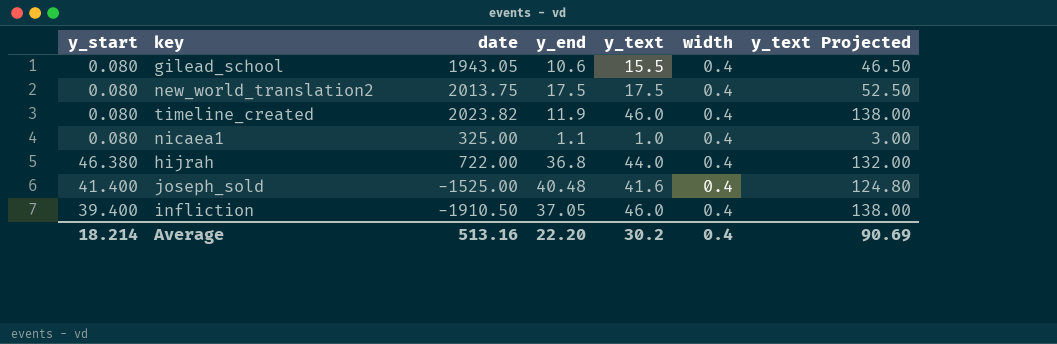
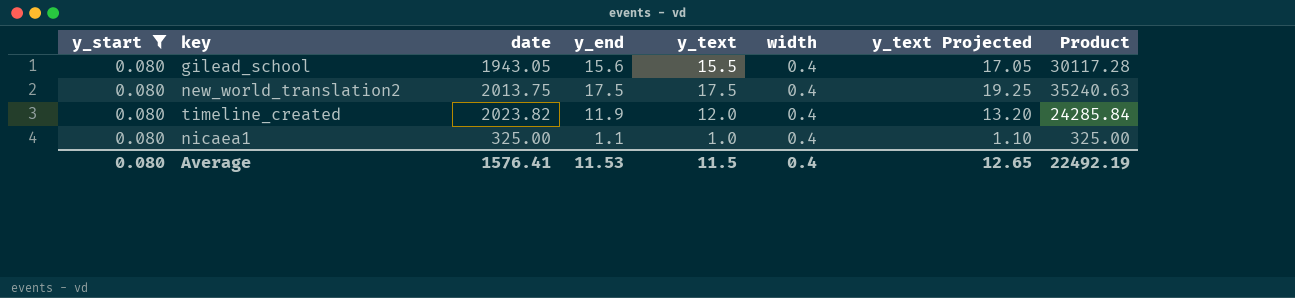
filter: none -> y_start = 0.080
column y_text Projected | formula: [y_text] * 3 -> [y_text] * 1.1
column Product | formula: none -> [date] * [y_text]
gilead_school | y_end: 10.6 -> 15.6
timeline_created | y_text: 46.0 -> 12.0
Average | y_start: 18.214 -> 0.080
Average | date: 513.16 -> 1576.41
Average | y_end: 22.20 -> 11.53
Average | y_text: 30.2 -> 11.5
Average | y_text Projected: 90.69 -> 12.65

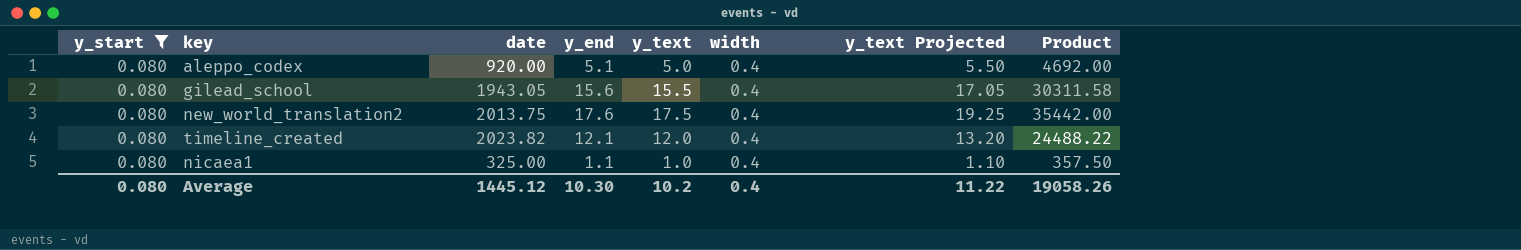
column Product | formula: [date] * [y_text] -> [date] * [y_end]
row aleppo_codex: none -> 0.080 | 920.00 | 5.1 | 5.0 | 0.4 | 5.50 | 4692.00
new_world_translation2 | y_end: 17.5 -> 17.6
timeline_created | y_end: 11.9 -> 12.1
Average | date: 1576.41 -> 1445.12
Average | y_end: 11.53 -> 10.30
Average | y_text: 11.5 -> 10.2
Average | y_text Projected: 12.65 -> 11.22
Average | Product: 22492.19 -> 19058.26

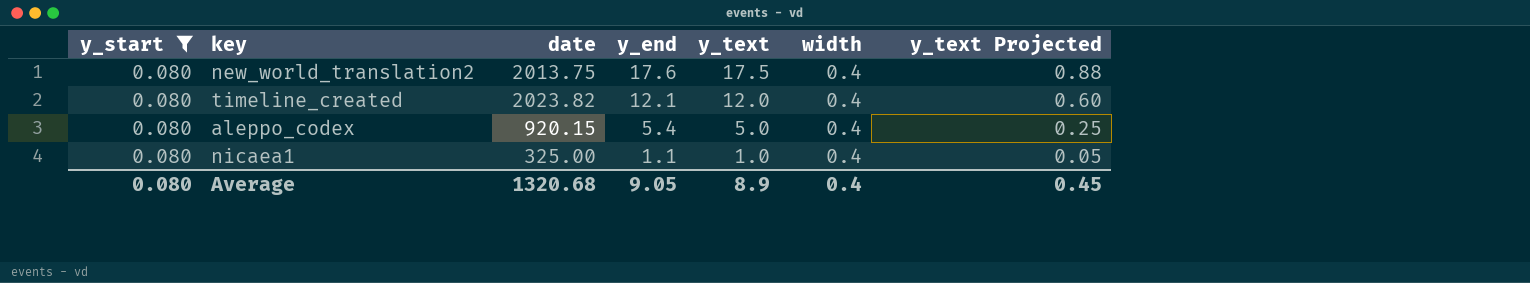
row order: none -> y_end descending
column Product | formula: [date] * [y_end] -> none
column y_text Projected | formula: [y_text] * 1.1 -> [y_text] * 0.05
row gilead_school: 0.080 | 1943.05 | 15.6 | 15.5 | 0.4 | 17.05 | 30311.58 -> none
aleppo_codex | date: 920.00 -> 920.15
aleppo_codex | y_end: 5.1 -> 5.4
Average | date: 1445.12 -> 1320.68
Average | y_end: 10.30 -> 9.05
Average | y_text: 10.2 -> 8.9
Average | y_text Projected: 11.22 -> 0.45

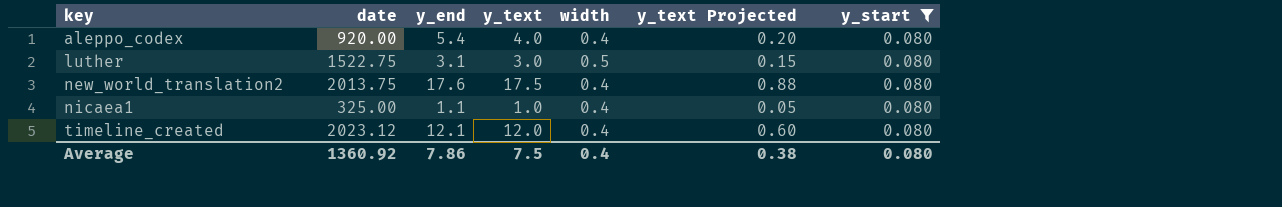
row order: y_end descending -> key ascending
column y_start | position: 1 -> 7
aleppo_codex | date: 920.15 -> 920.00
aleppo_codex | y_text: 5.0 -> 4.0
aleppo_codex | y_text Projected: 0.25 -> 0.20
row luther: none -> 1522.75 | 3.1 | 3.0 | 0.5 | 0.15 | 0.080
timeline_created | date: 2023.82 -> 2023.12
Average | date: 1320.68 -> 1360.92
Average | y_end: 9.05 -> 7.86
Average | y_text: 8.9 -> 7.5
Average | y_text Projected: 0.45 -> 0.38

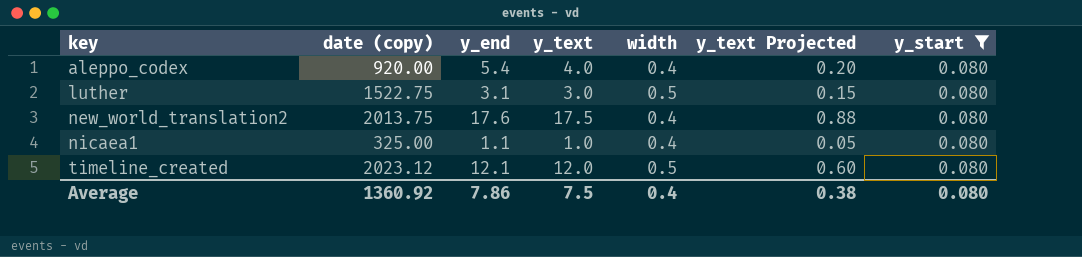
column name: date -> date (copy)
timeline_created | width: 0.4 -> 0.5

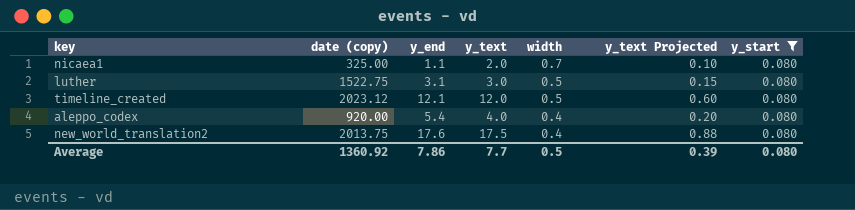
row order: key ascending -> width descending
nicaea1 | y_text: 1.0 -> 2.0
nicaea1 | width: 0.4 -> 0.7
nicaea1 | y_text Projected: 0.05 -> 0.10
Average | y_text: 7.5 -> 7.7
Average | width: 0.4 -> 0.5
Average | y_text Projected: 0.38 -> 0.39

